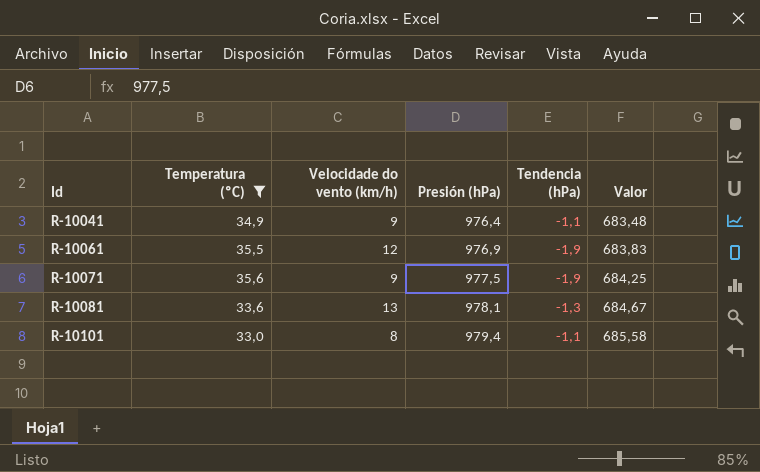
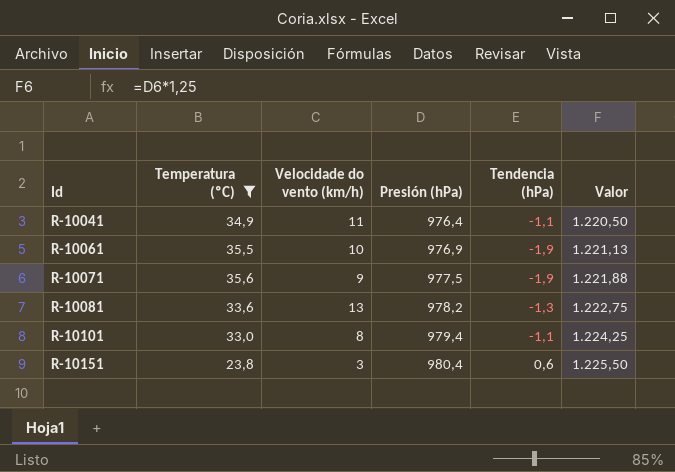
column Valor | formula: [Presión (hPa)] * 0,7 -> [Presión (hPa)] * 1,25
R-10041 | Velocidade do vento (km/h): 9 -> 11
R-10061 | Velocidade do vento (km/h): 12 -> 10
R-10081 | Presión (hPa): 978,1 -> 978,2
row R-10151: none -> 23,8 | 3 | 980,4 | 0,6 | 1.225,50

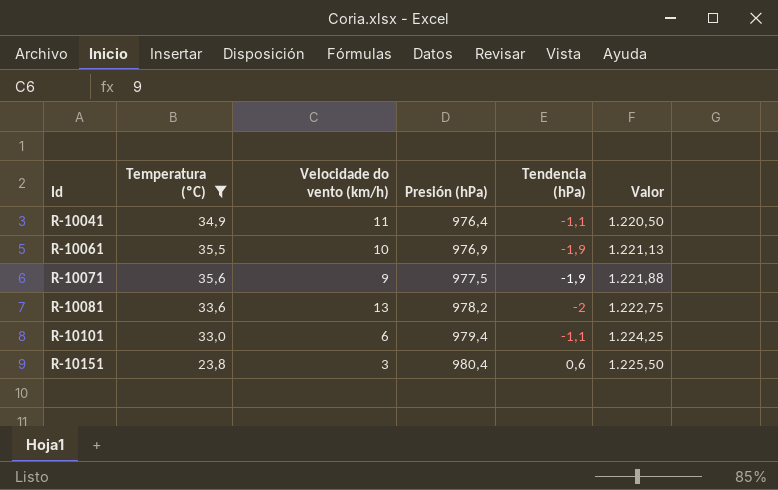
R-10081 | Tendencia (hPa): -1,3 -> -2
R-10101 | Velocidade do vento (km/h): 8 -> 6

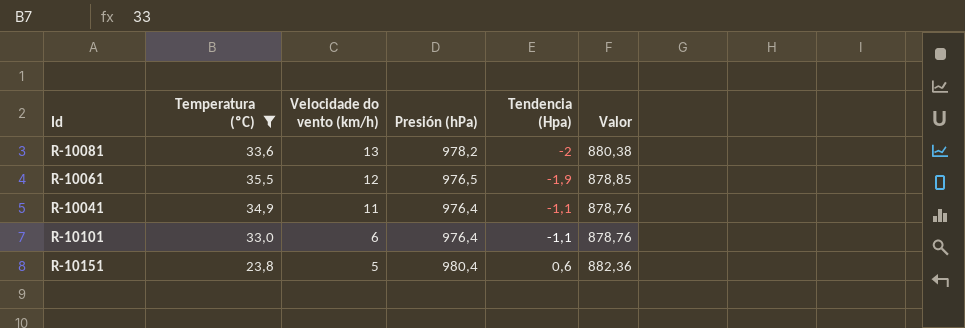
row order: Id ascending -> Velocidade do vento (km/h) descending
column name: Tendencia (hPa) -> Tendencia (Hpa)
column Valor | formula: [Presión (hPa)] * 1,25 -> [Presión (hPa)] * 0,9
row R-10071: 35,6 | 9 | 977,5 | -1,9 | 1.221,88 -> none
R-10061 | Velocidade do vento (km/h): 10 -> 12
R-10061 | Presión (hPa): 976,9 -> 976,5
R-10101 | Presión (hPa): 979,4 -> 976,4
R-10151 | Velocidade do vento (km/h): 3 -> 5

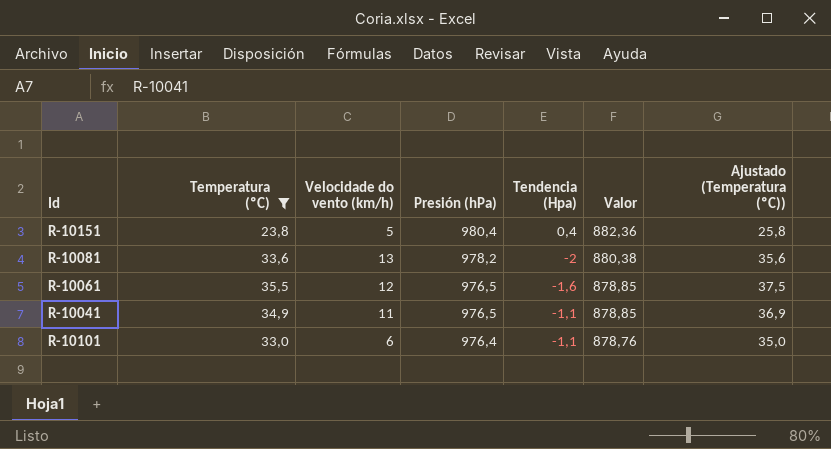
row order: Velocidade do vento (km/h) descending -> Presión (hPa) descending
column Ajustado (Temperatura (ºC)) | formula: none -> [Temperatura (ºC)] + 2
R-10151 | Tendencia (Hpa): 0,6 -> 0,4
R-10061 | Tendencia (Hpa): -1,9 -> -1,6
R-10041 | Presión (hPa): 976,4 -> 976,5
R-10041 | Valor: 878,76 -> 878,85

